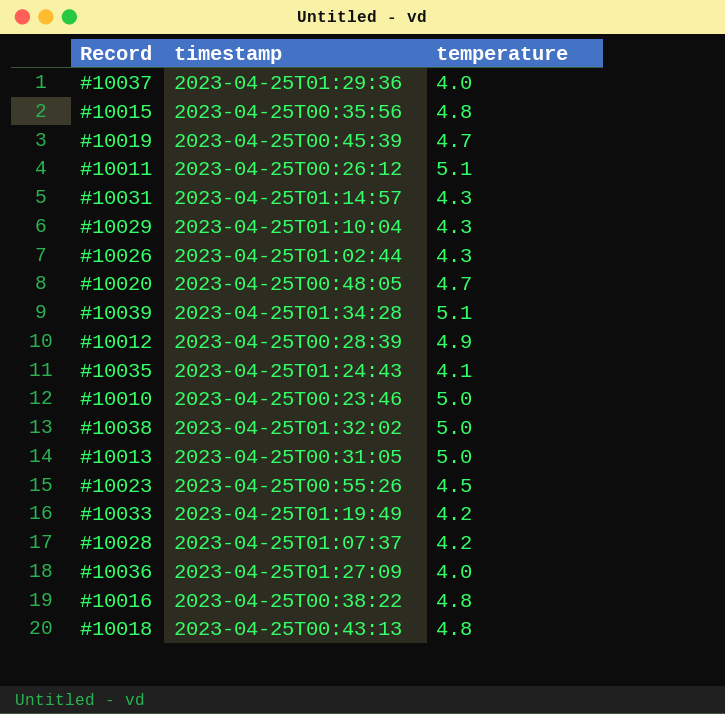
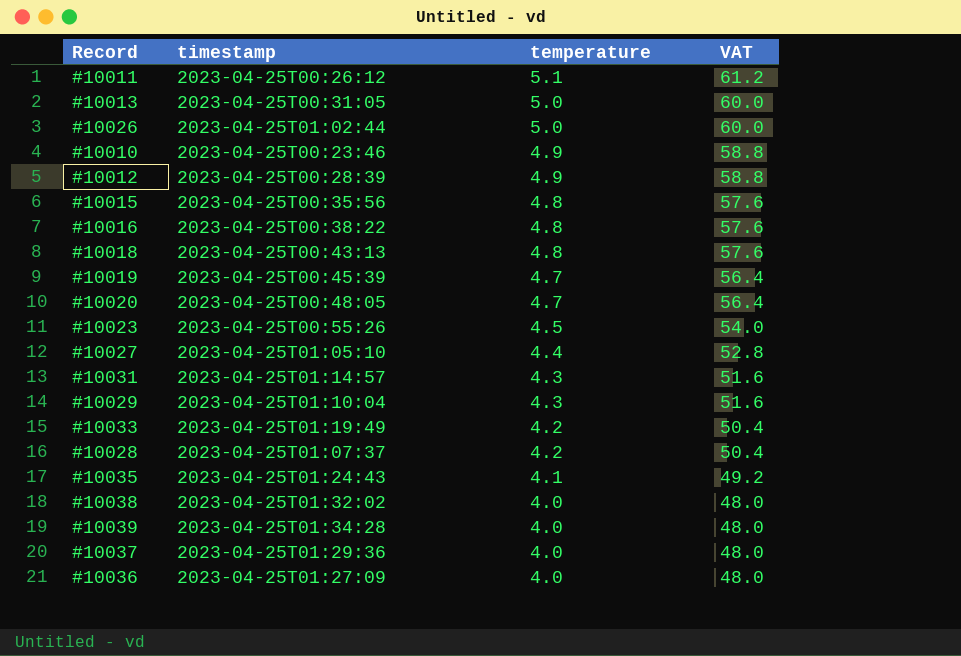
row order: none -> temperature descending
column VAT | formula: none -> [temperature] * 12
#10026 | temperature: 4.3 -> 5.0
#10010 | temperature: 5.0 -> 4.9
row #10027: none -> 2023-04-25T01:05:10 | 4.4 | 52.8
#10038 | temperature: 5.0 -> 4.0
#10039 | temperature: 5.1 -> 4.0

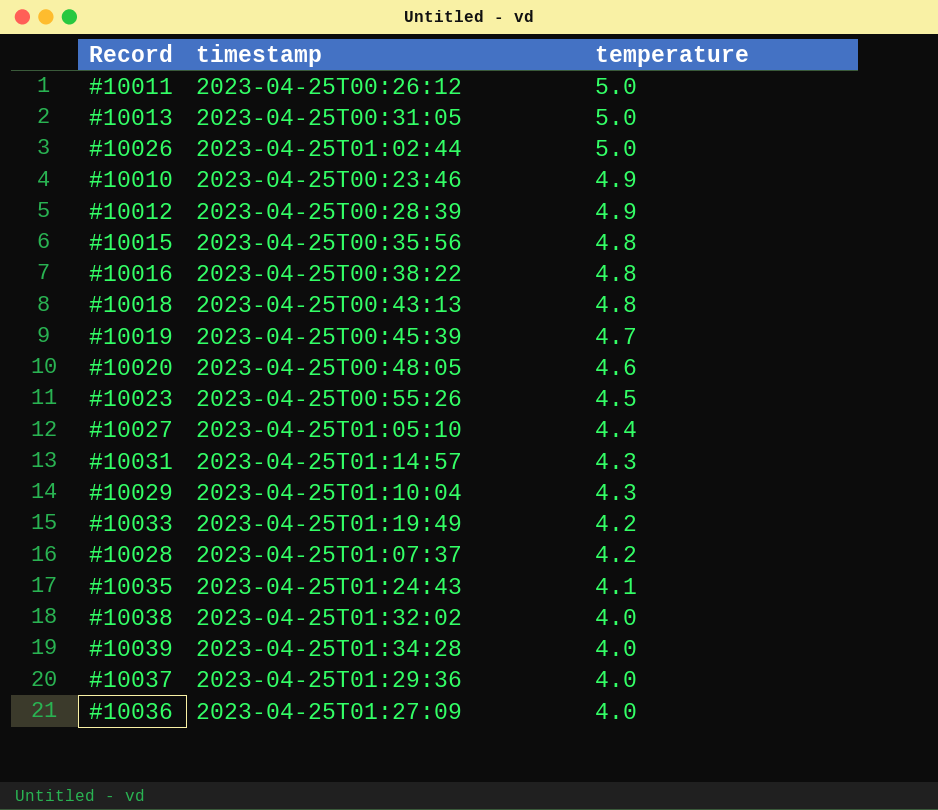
column VAT | formula: [temperature] * 12 -> none
#10011 | temperature: 5.1 -> 5.0
#10020 | temperature: 4.7 -> 4.6

